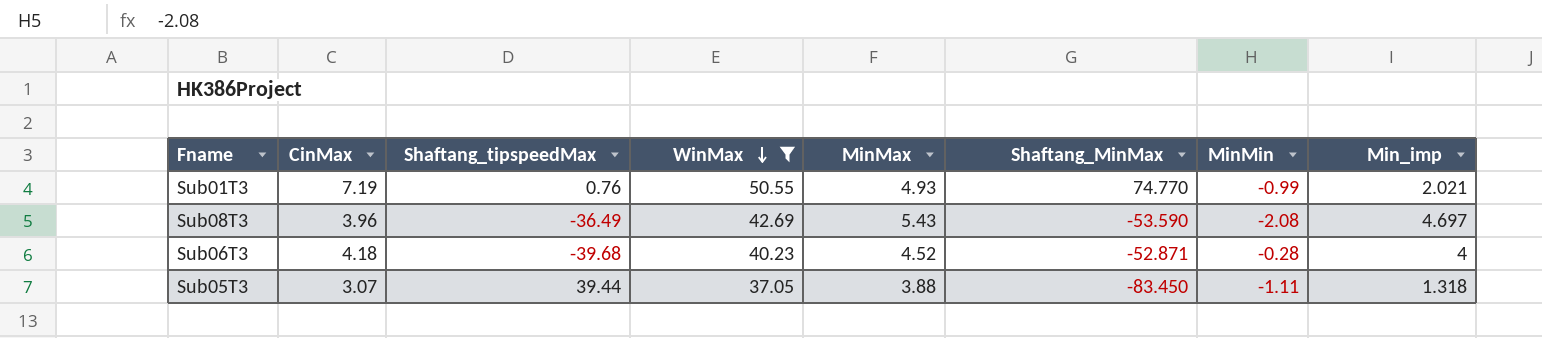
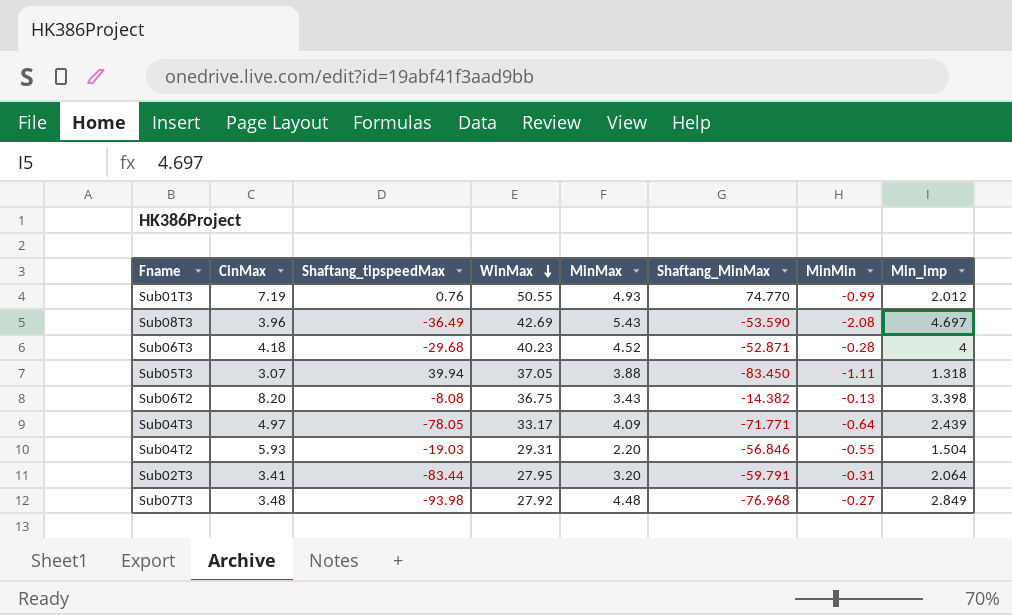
filter: WinMax >= 37.05 -> none
Sub01T3 | Min_imp: 2.021 -> 2.012
Sub06T3 | Shaftang_tipspeedMax: -39.68 -> -29.68
Sub05T3 | Shaftang_tipspeedMax: 39.44 -> 39.94

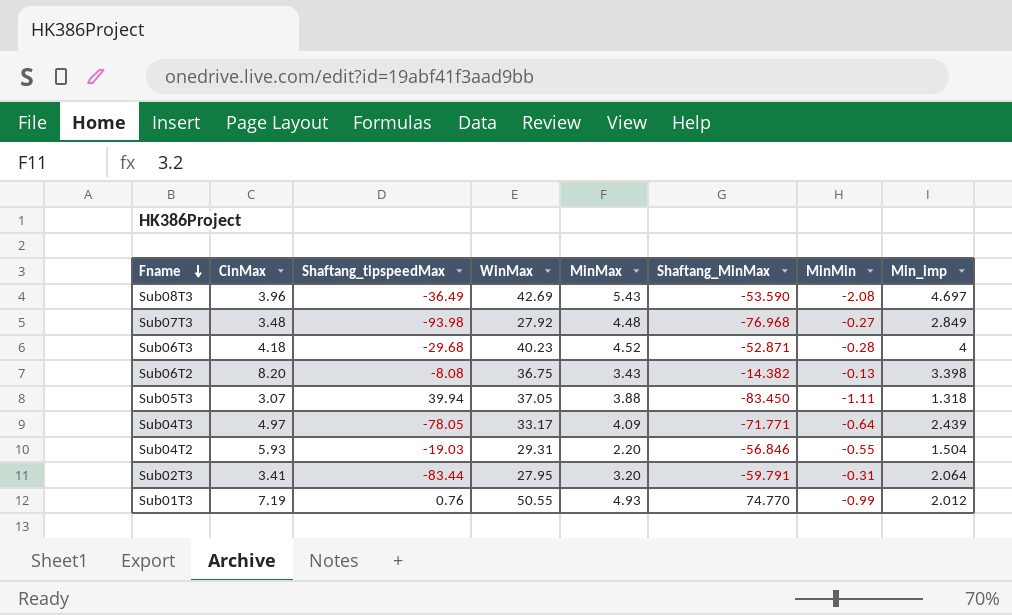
row order: WinMax descending -> Fname descending

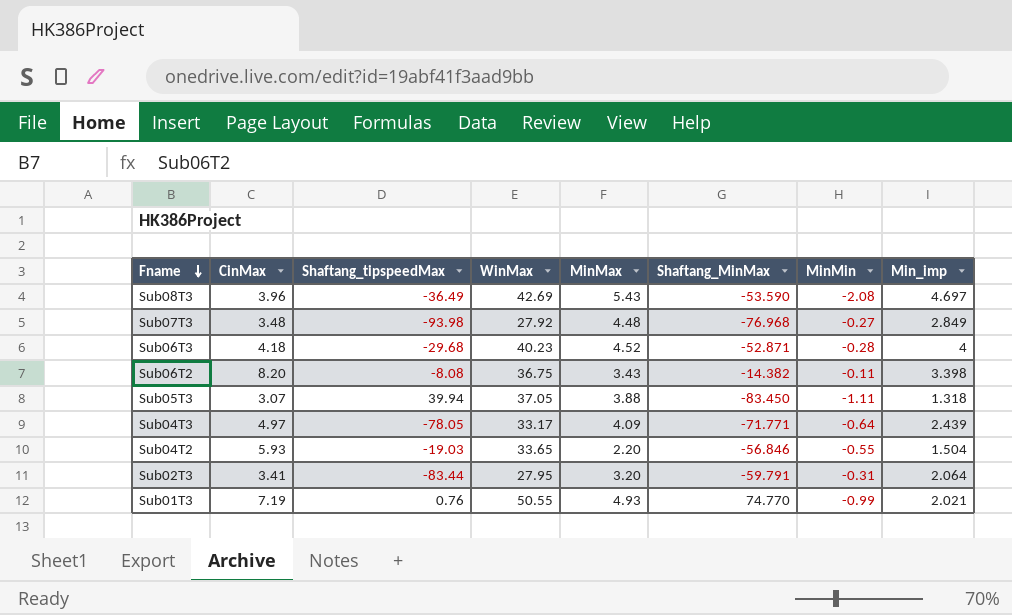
Sub06T2 | MinMin: -0.13 -> -0.11
Sub04T2 | WinMax: 29.31 -> 33.65
Sub01T3 | Min_imp: 2.012 -> 2.021

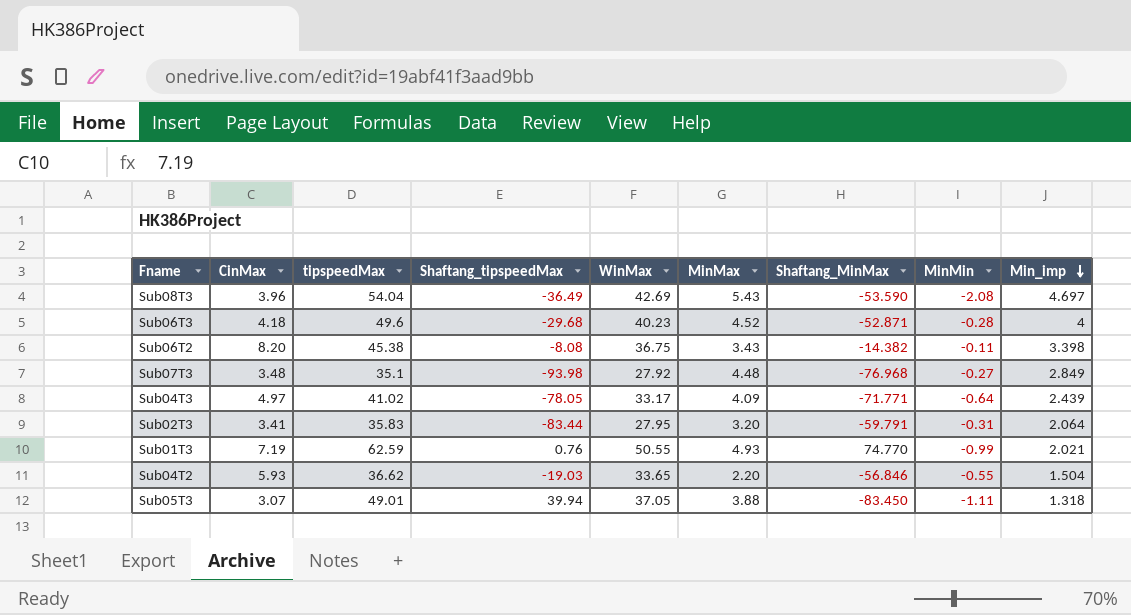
row order: Fname descending -> Min_imp descending
column tipspeedMax | position: none -> 3

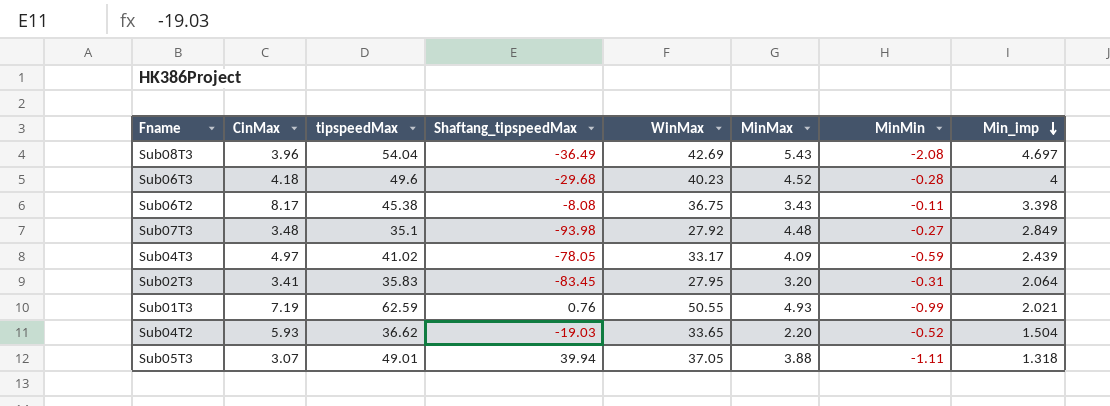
column Shaftang_MinMax | position: 7 -> none
Sub06T2 | CinMax: 8.20 -> 8.17
Sub04T3 | MinMin: -0.64 -> -0.59
Sub02T3 | Shaftang_tipspeedMax: -83.44 -> -83.45
Sub04T2 | MinMin: -0.55 -> -0.52

